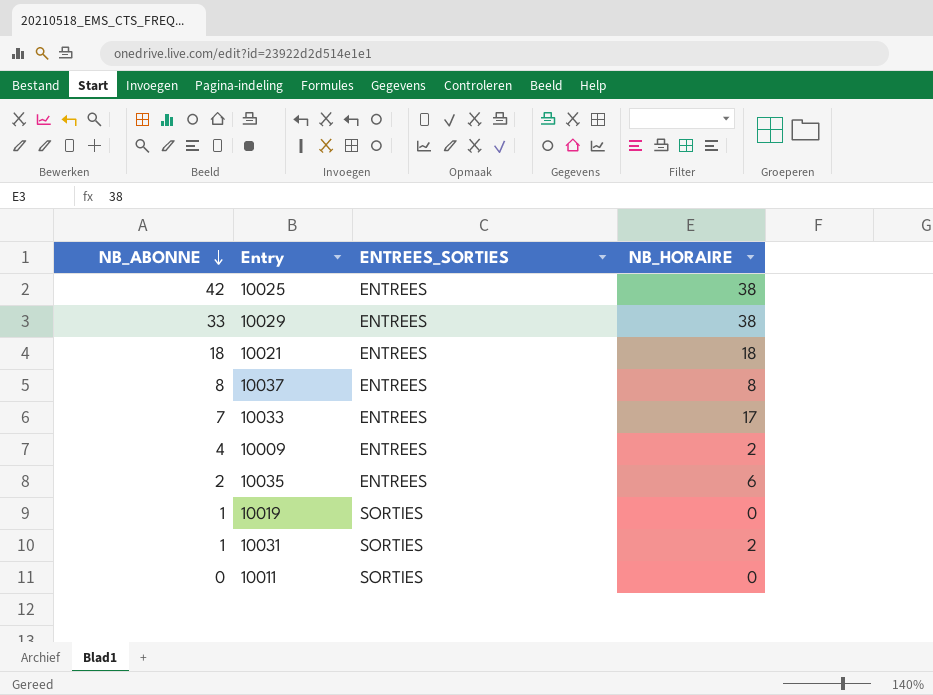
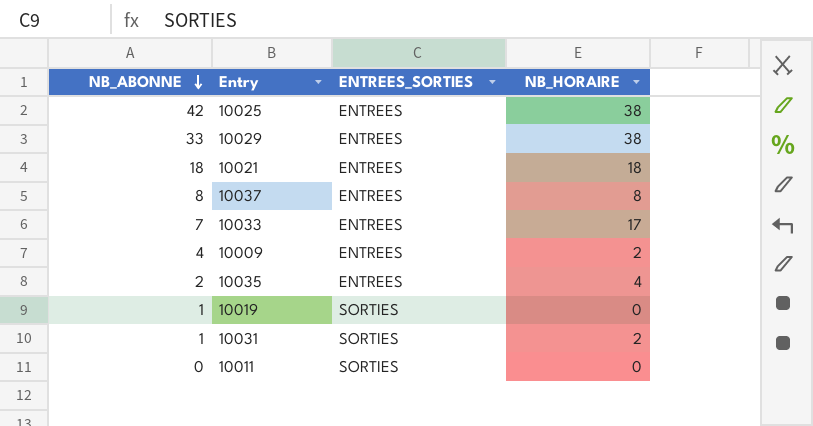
10035 | NB_HORAIRE: 6 -> 4

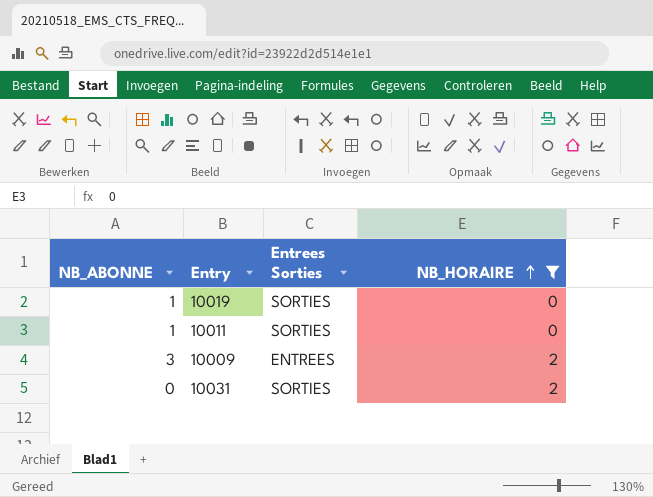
filter: none -> NB_HORAIRE <= 2
row order: NB_ABONNE descending -> NB_HORAIRE ascending
column name: ENTREES_SORTIES -> Entrees Sorties
10011 | NB_ABONNE: 0 -> 1
10009 | NB_ABONNE: 4 -> 3
10031 | NB_ABONNE: 1 -> 0

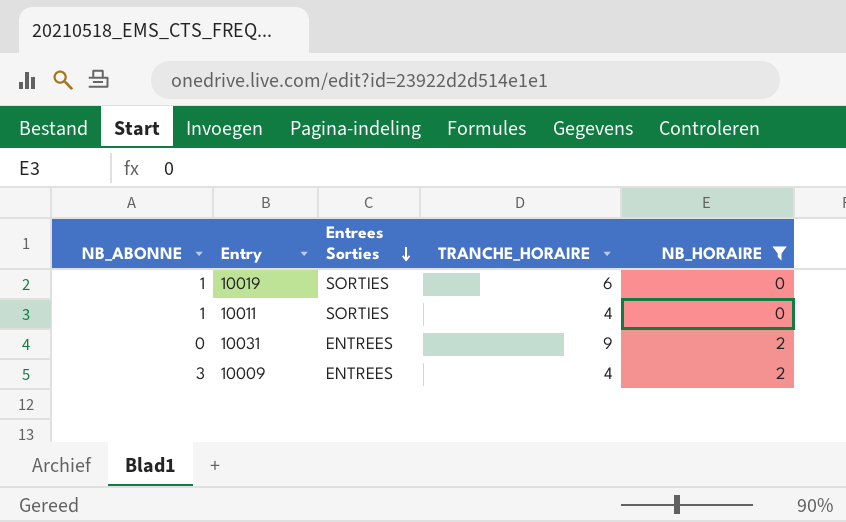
row order: NB_HORAIRE ascending -> Entrees Sorties descending
column TRANCHE_HORAIRE | position: none -> 4
10031 | Entrees Sorties: SORTIES -> ENTREES

